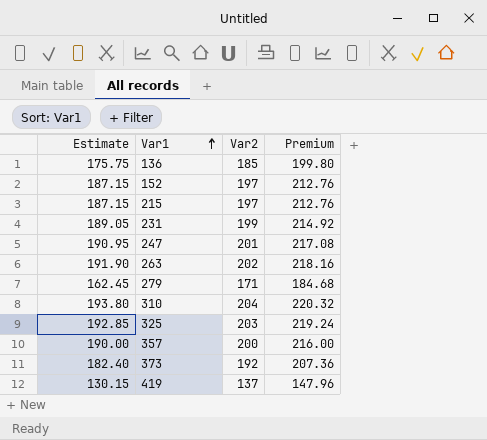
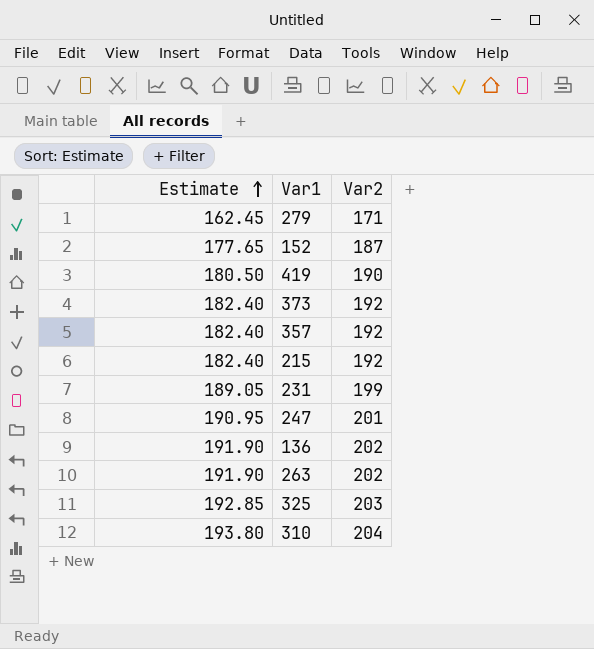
row order: Var1 ascending -> Estimate ascending
column Premium | formula: [Var2] * 1.08 -> none
152 | Estimate: 187.15 -> 177.65
152 | Var2: 197 -> 187
419 | Estimate: 130.15 -> 180.50
419 | Var2: 137 -> 190
357 | Estimate: 190.00 -> 182.40
357 | Var2: 200 -> 192
215 | Estimate: 187.15 -> 182.40
215 | Var2: 197 -> 192
136 | Estimate: 175.75 -> 191.90
136 | Var2: 185 -> 202

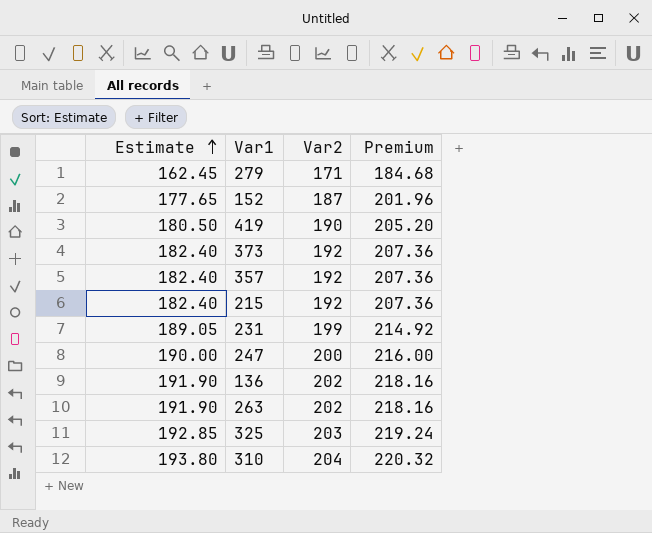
column Premium | formula: none -> [Var2] * 1.08
247 | Estimate: 190.95 -> 190.00
247 | Var2: 201 -> 200

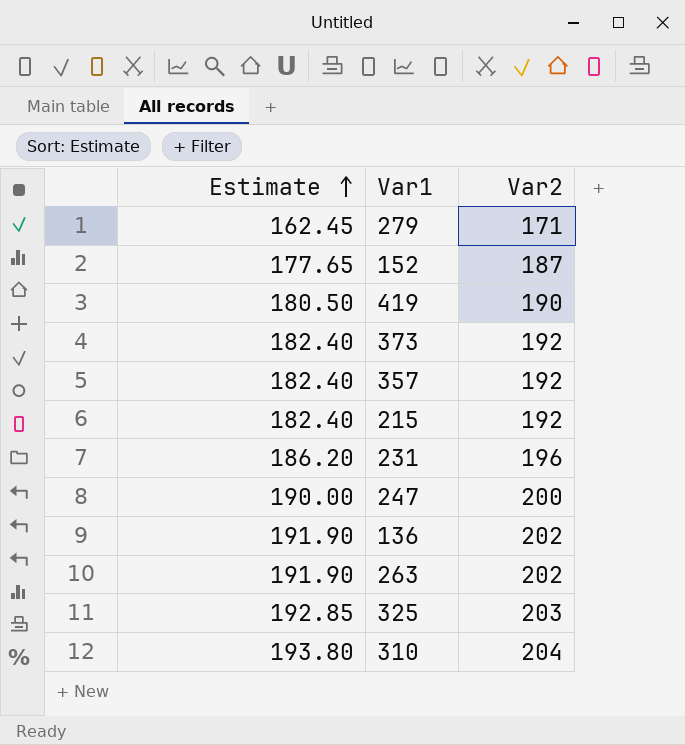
column Premium | formula: [Var2] * 1.08 -> none
231 | Estimate: 189.05 -> 186.20
231 | Var2: 199 -> 196

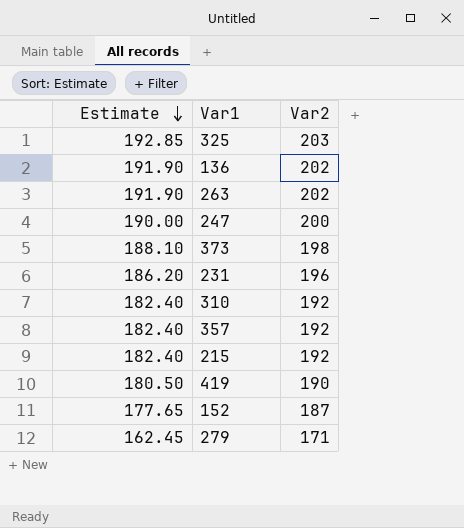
row order: Estimate ascending -> Estimate descending
373 | Estimate: 182.40 -> 188.10
373 | Var2: 192 -> 198
310 | Estimate: 193.80 -> 182.40
310 | Var2: 204 -> 192

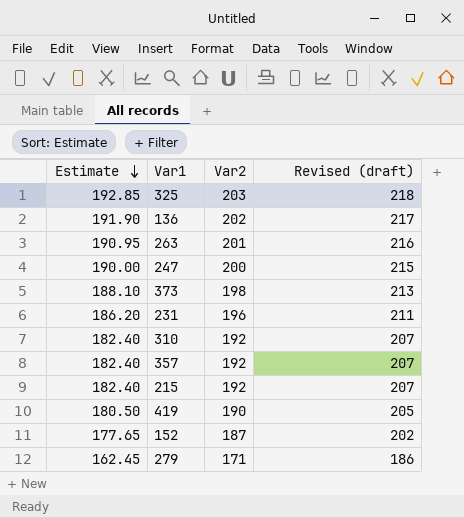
column Revised (draft) | formula: none -> [Var2] + 15
263 | Estimate: 191.90 -> 190.95
263 | Var2: 202 -> 201

